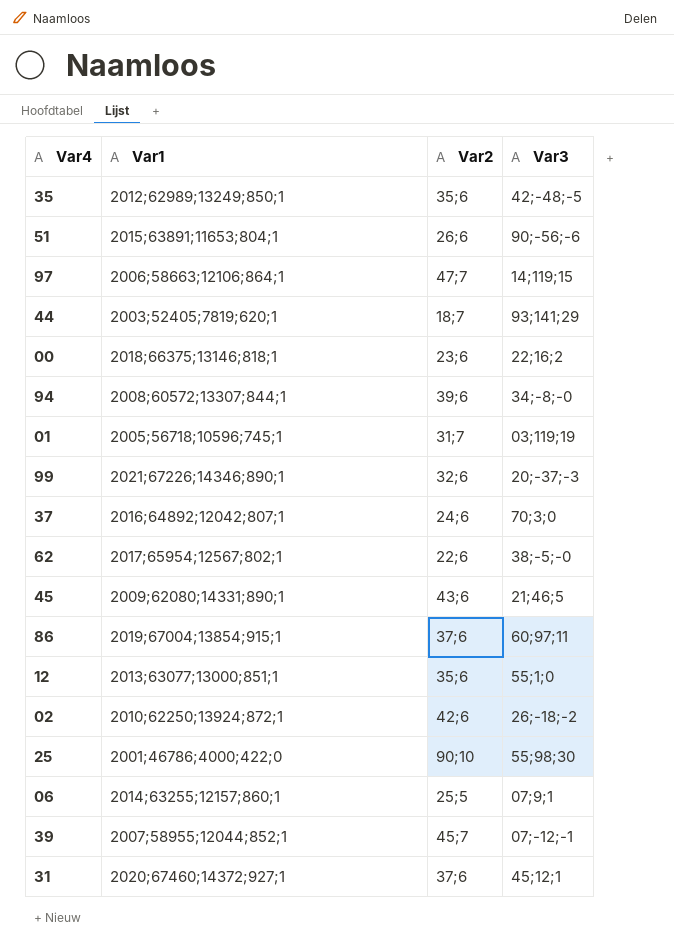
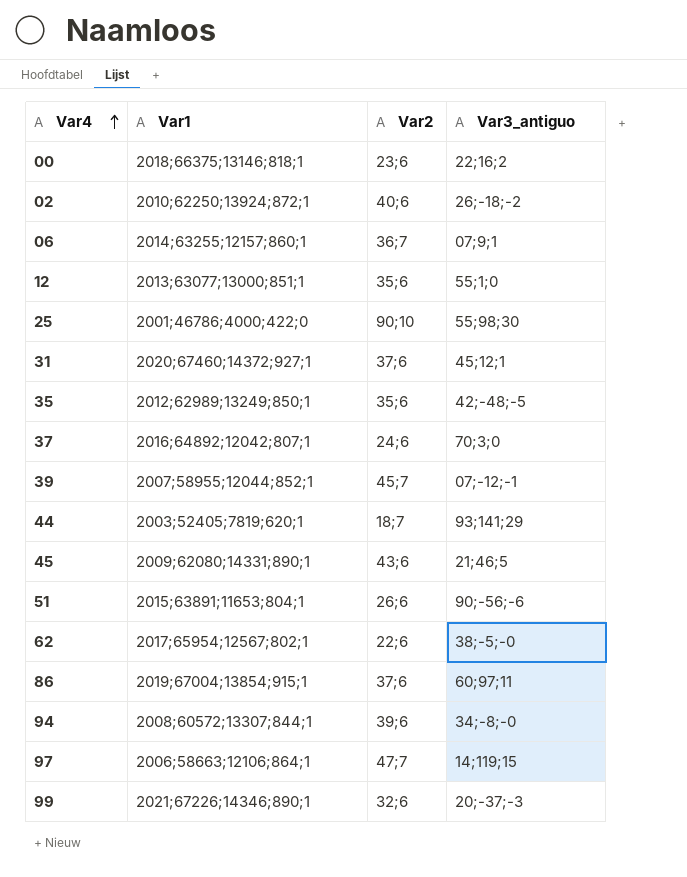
row order: none -> Var4 ascending
column name: Var3 -> Var3_antiguo
row 01: 2005;56718;10596;745;1 | 31;7 | 03;119;19 -> none
02 | Var2: 42;6 -> 40;6
06 | Var2: 25;5 -> 36;7

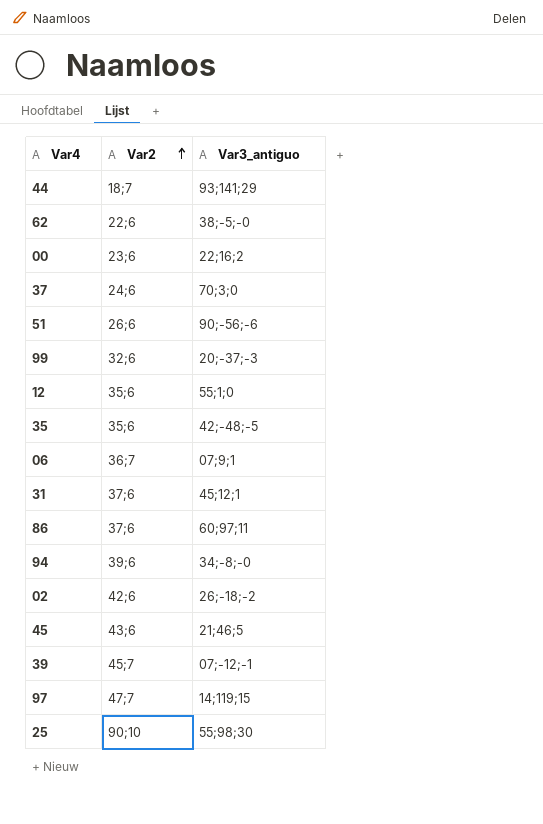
row order: Var4 ascending -> Var2 ascending
column Var1 | position: 2 -> none
02 | Var2: 40;6 -> 42;6

